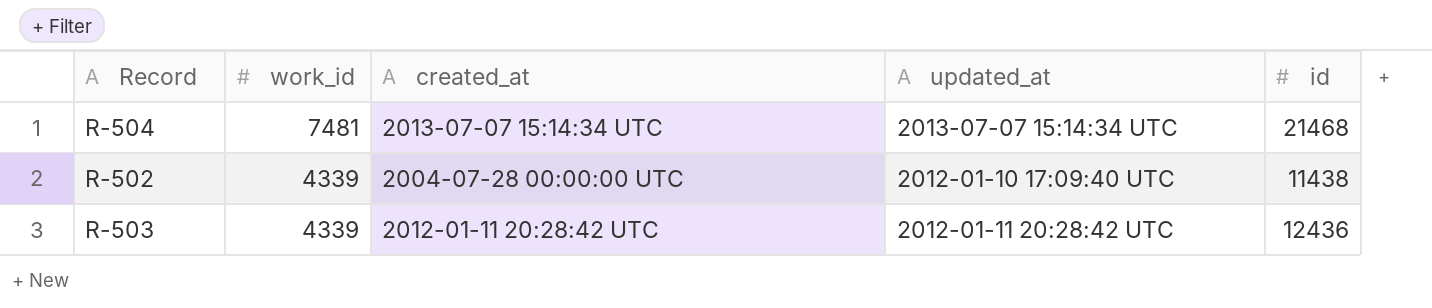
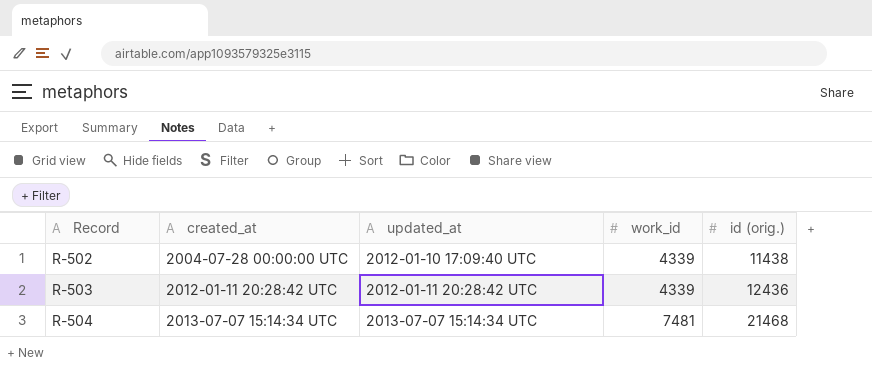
row order: work_id descending -> Record ascending
column work_id | position: 2 -> 4
column name: id -> id (orig.)

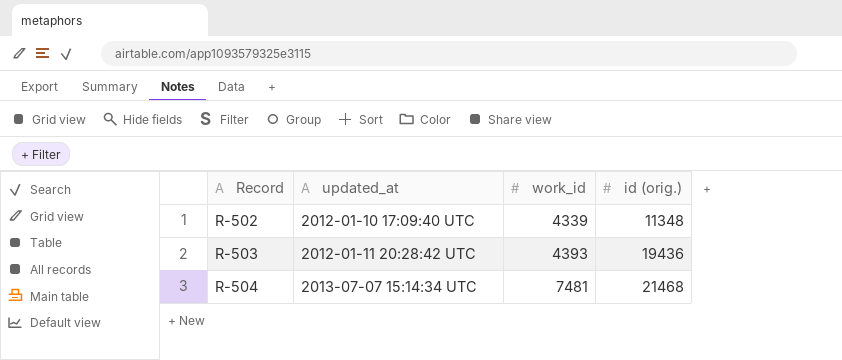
column created_at | position: 2 -> none
R-502 | id (orig.): 11438 -> 11348
R-503 | work_id: 4339 -> 4393
R-503 | id (orig.): 12436 -> 19436

